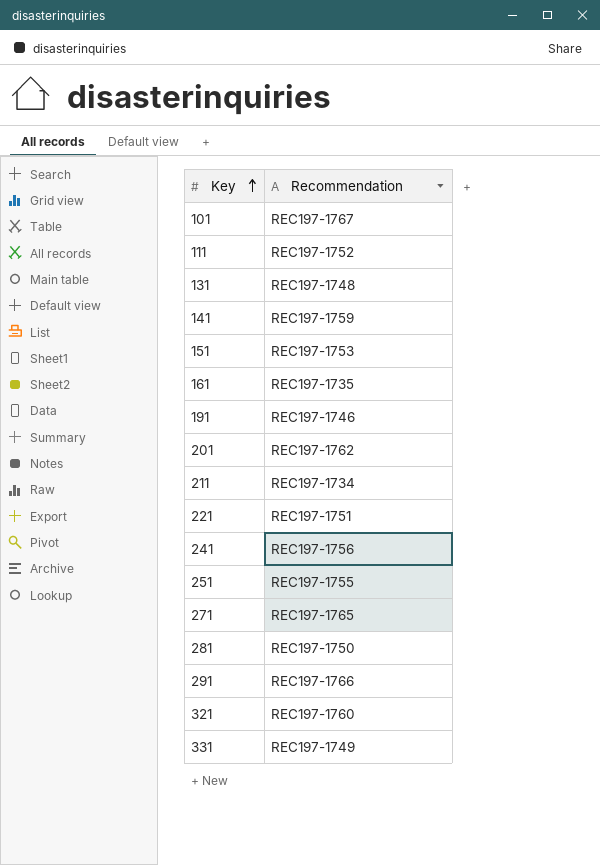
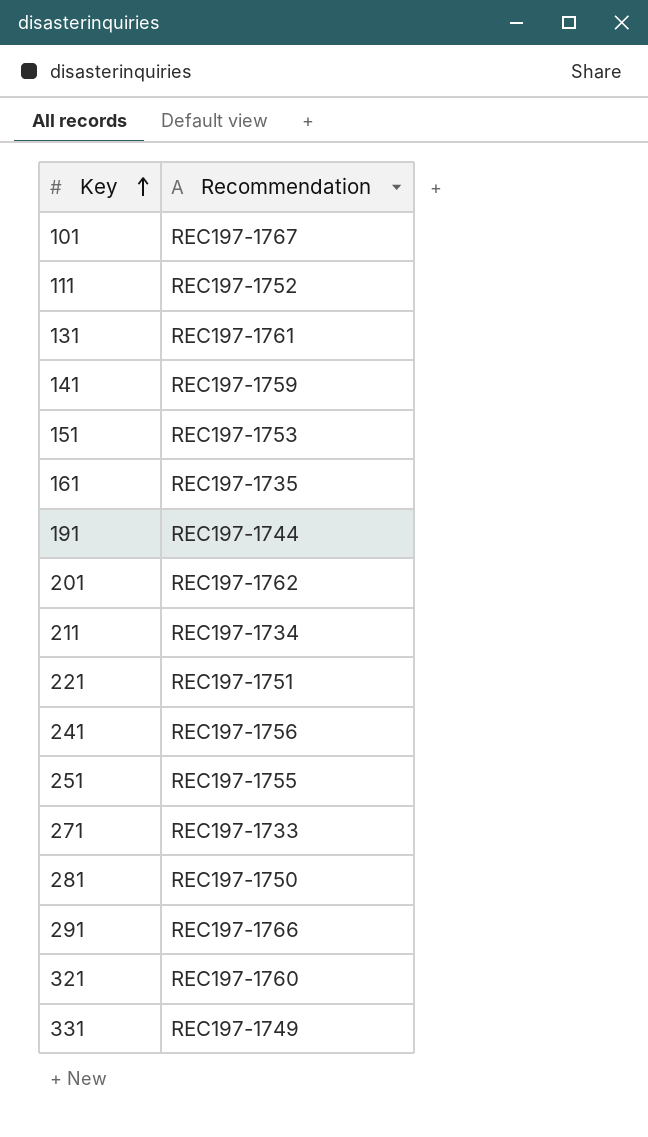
131 | Recommendation: REC197-1748 -> REC197-1761
191 | Recommendation: REC197-1746 -> REC197-1744
271 | Recommendation: REC197-1765 -> REC197-1733

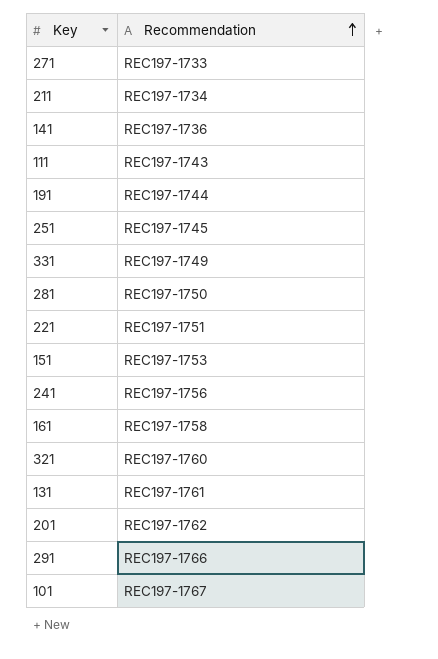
row order: Key ascending -> Recommendation ascending
141 | Recommendation: REC197-1759 -> REC197-1736
111 | Recommendation: REC197-1752 -> REC197-1743
251 | Recommendation: REC197-1755 -> REC197-1745
161 | Recommendation: REC197-1735 -> REC197-1758

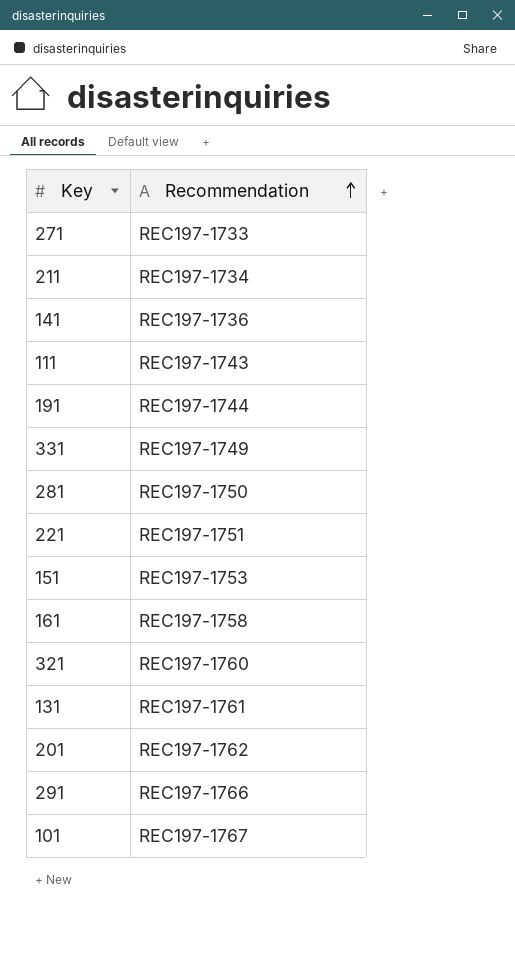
row 251: REC197-1745 -> none
row 241: REC197-1756 -> none

